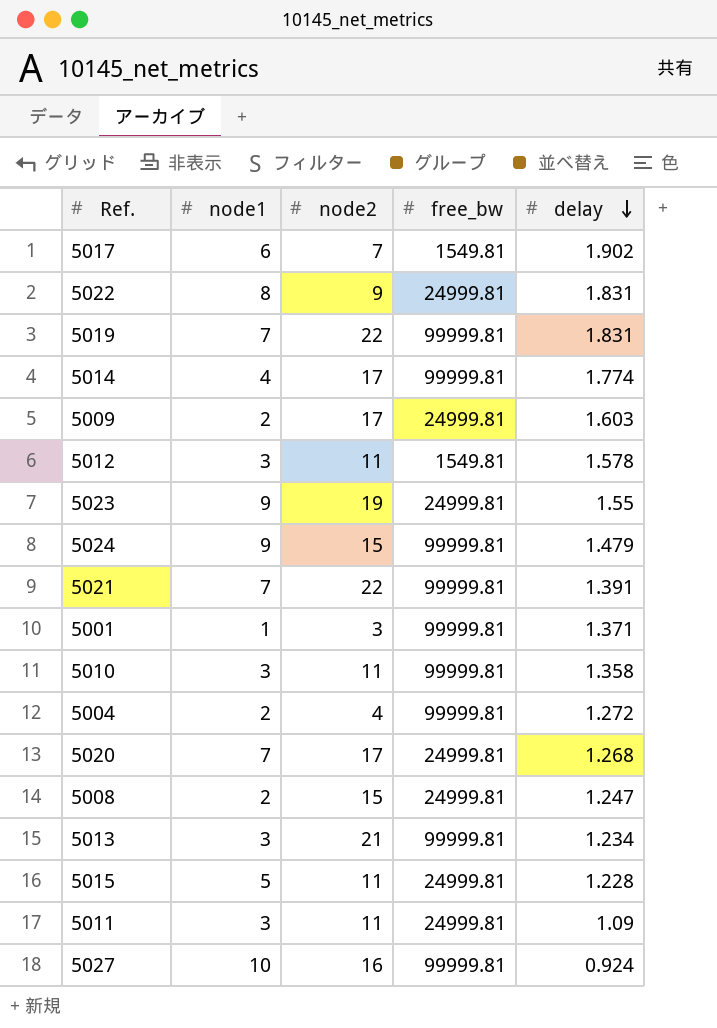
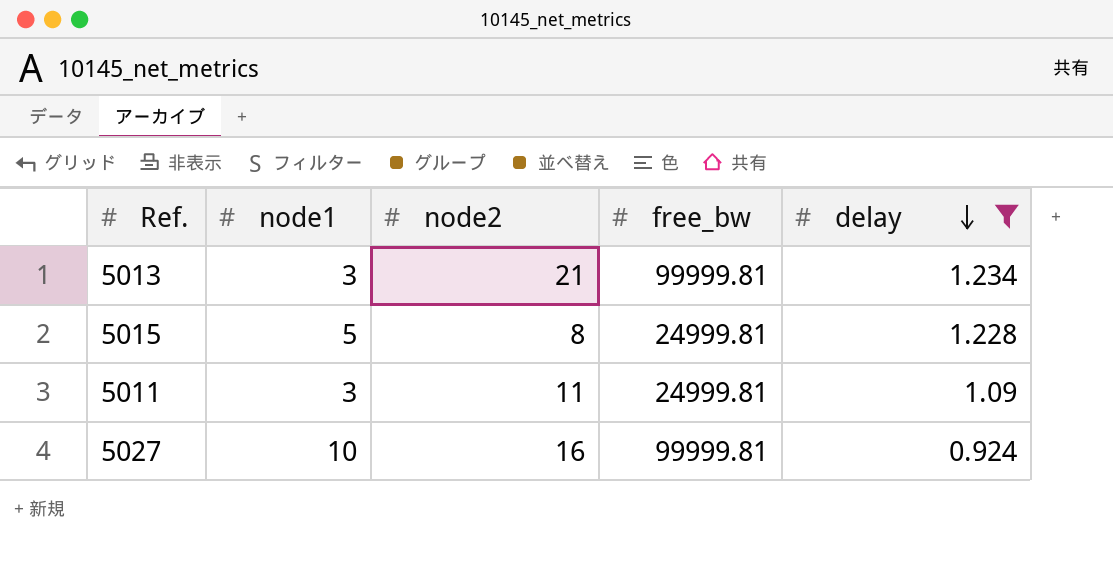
filter: none -> delay <= 1.234
5015 | node2: 11 -> 8

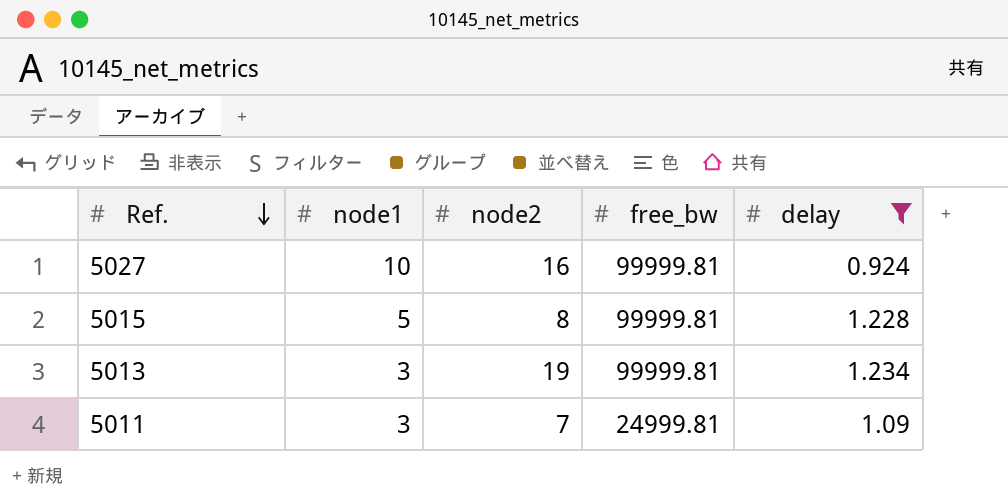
row order: delay descending -> Ref. descending
5015 | free_bw: 24999.81 -> 99999.81
5013 | node2: 21 -> 19
5011 | node2: 11 -> 7

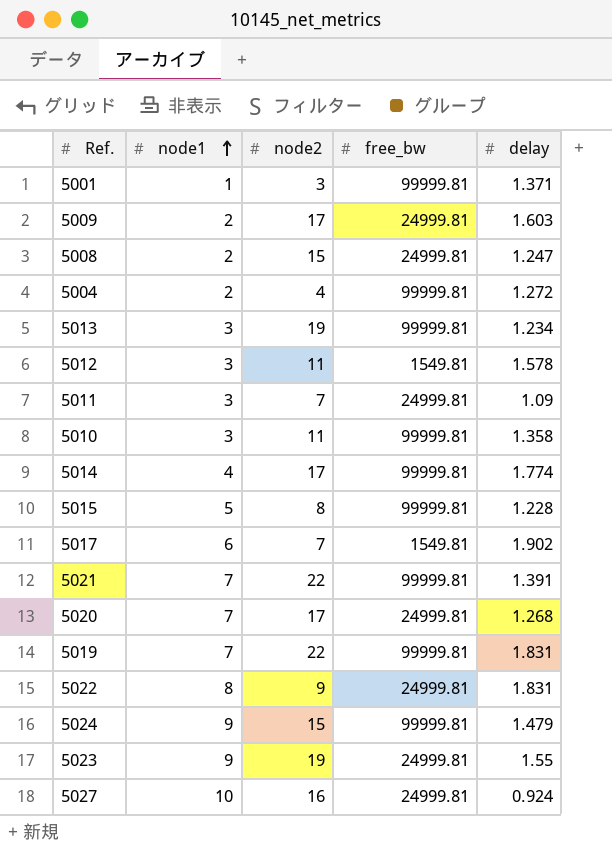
filter: delay <= 1.234 -> none
row order: Ref. descending -> node1 ascending
5027 | free_bw: 99999.81 -> 24999.81

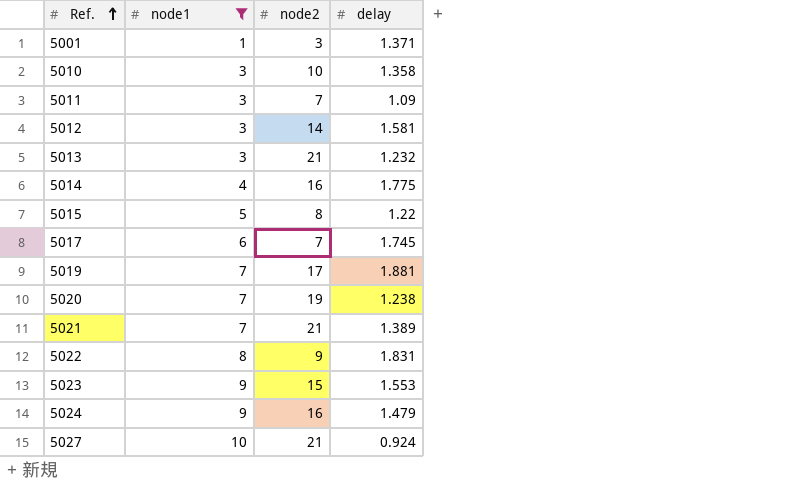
filter: none -> node1 != 2
row order: node1 ascending -> Ref. ascending
column free_bw | position: 4 -> none
5010 | node2: 11 -> 10
5012 | node2: 11 -> 14
5012 | delay: 1.578 -> 1.581
5013 | node2: 19 -> 21
5013 | delay: 1.234 -> 1.232
5014 | node2: 17 -> 16
5014 | delay: 1.774 -> 1.775
5015 | delay: 1.228 -> 1.22
5017 | delay: 1.902 -> 1.745
5019 | node2: 22 -> 17
5019 | delay: 1.831 -> 1.881
5020 | node2: 17 -> 19
5020 | delay: 1.268 -> 1.238
5021 | node2: 22 -> 21
5021 | delay: 1.391 -> 1.389
5023 | node2: 19 -> 15
5023 | delay: 1.55 -> 1.553
5024 | node2: 15 -> 16
5027 | node2: 16 -> 21

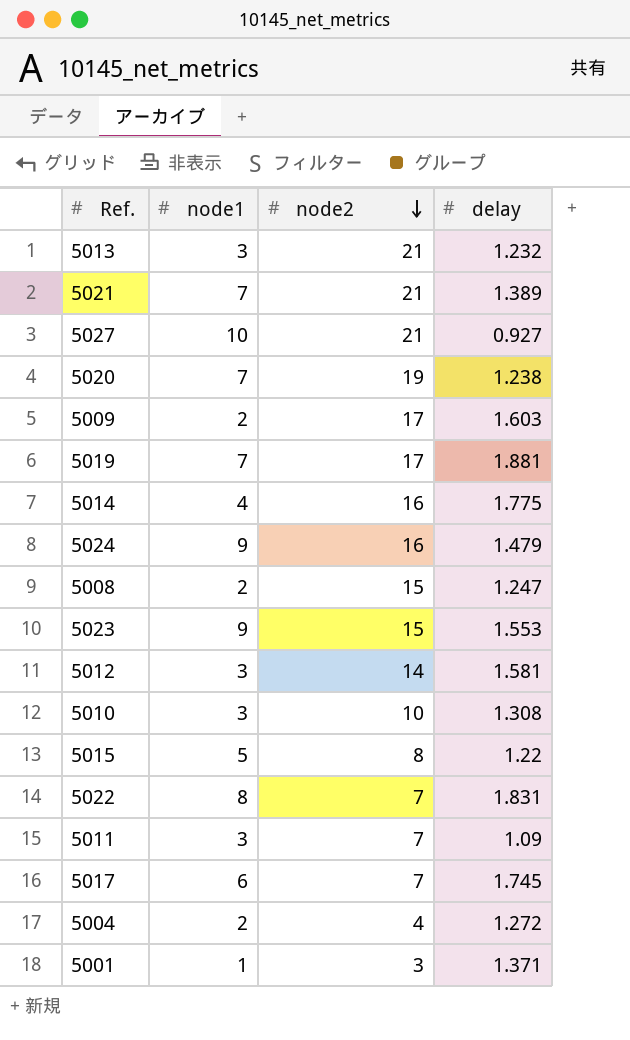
filter: node1 != 2 -> none
row order: Ref. ascending -> node2 descending
5027 | delay: 0.924 -> 0.927
5010 | delay: 1.358 -> 1.308
5022 | node2: 9 -> 7

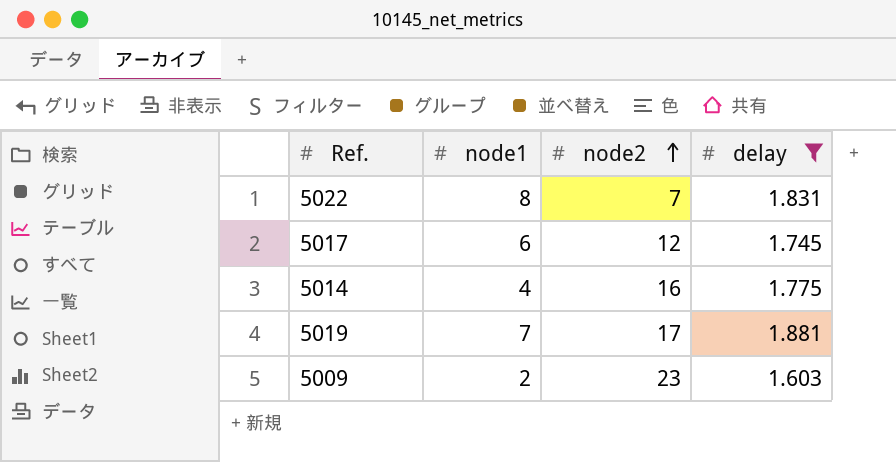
filter: none -> delay >= 1.603
row order: node2 descending -> node2 ascending
5017 | node2: 7 -> 12
5009 | node2: 17 -> 23

